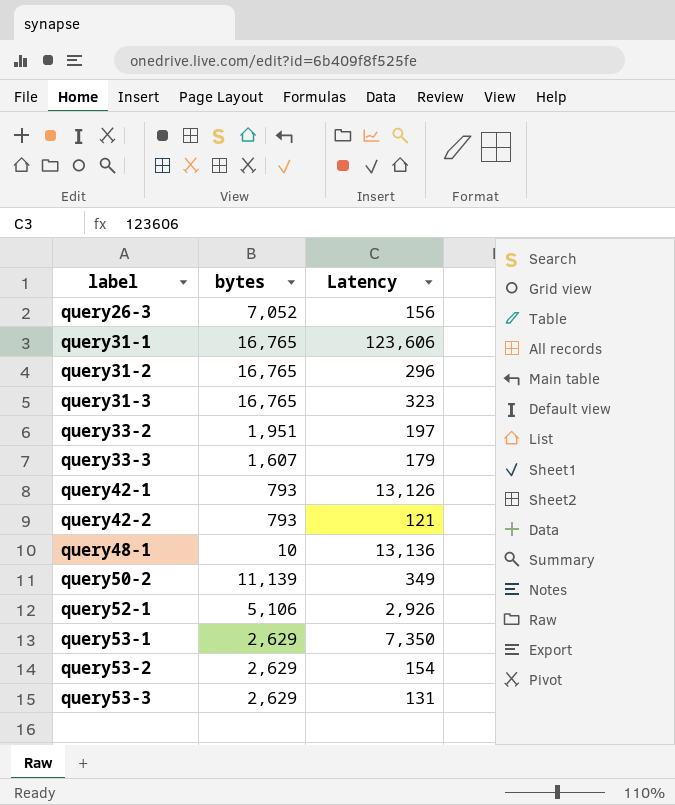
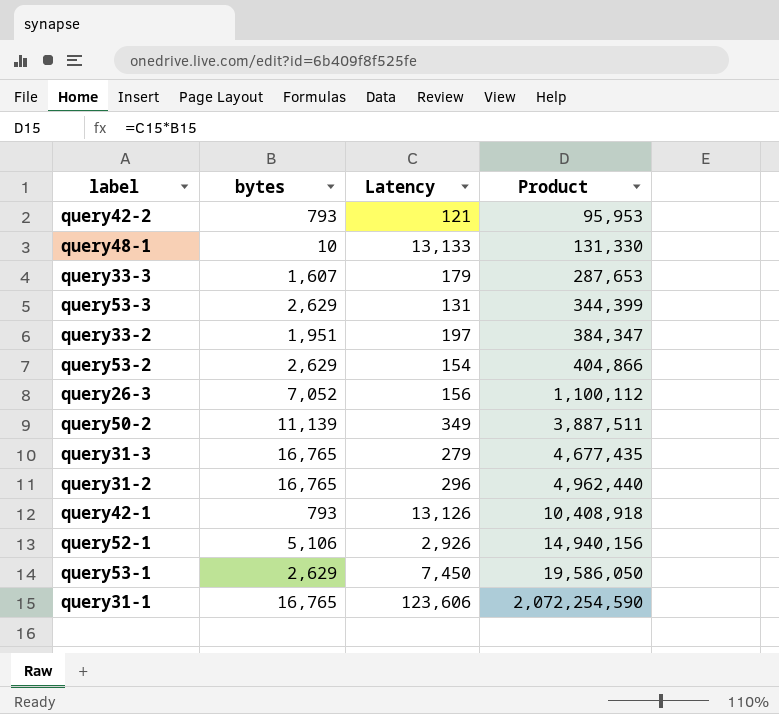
row order: label ascending -> Product ascending
column Product | formula: none -> [bytes] * [Latency]
query48-1 | Latency: 13,136 -> 13,133
query31-3 | Latency: 323 -> 279
query53-1 | Latency: 7,350 -> 7,450

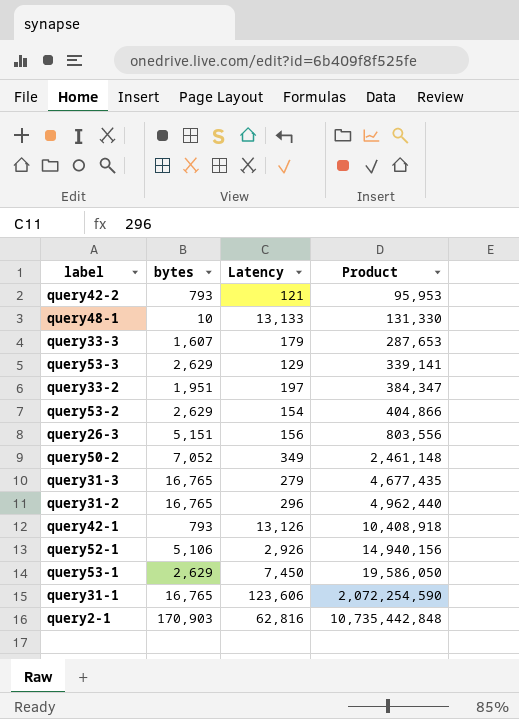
query53-3 | Latency: 131 -> 129
query53-3 | Product: 344,399 -> 339,141
query26-3 | bytes: 7,052 -> 5,151
query26-3 | Product: 1,100,112 -> 803,556
query50-2 | bytes: 11,139 -> 7,052
query50-2 | Product: 3,887,511 -> 2,461,148
row query2-1: none -> 170,903 | 62,816 | 10,735,442,848

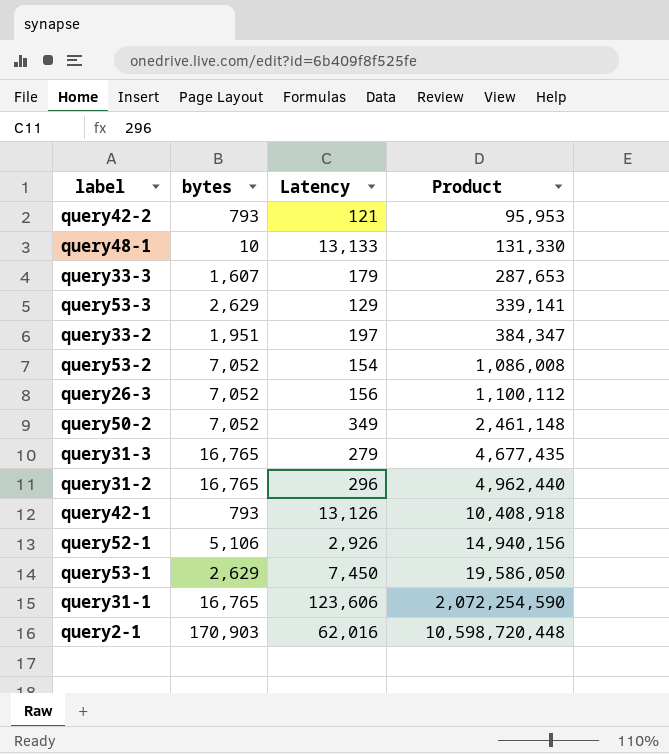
query53-2 | bytes: 2,629 -> 7,052
query53-2 | Product: 404,866 -> 1,086,008
query26-3 | bytes: 5,151 -> 7,052
query26-3 | Product: 803,556 -> 1,100,112
query2-1 | Latency: 62,816 -> 62,016
query2-1 | Product: 10,735,442,848 -> 10,598,720,448

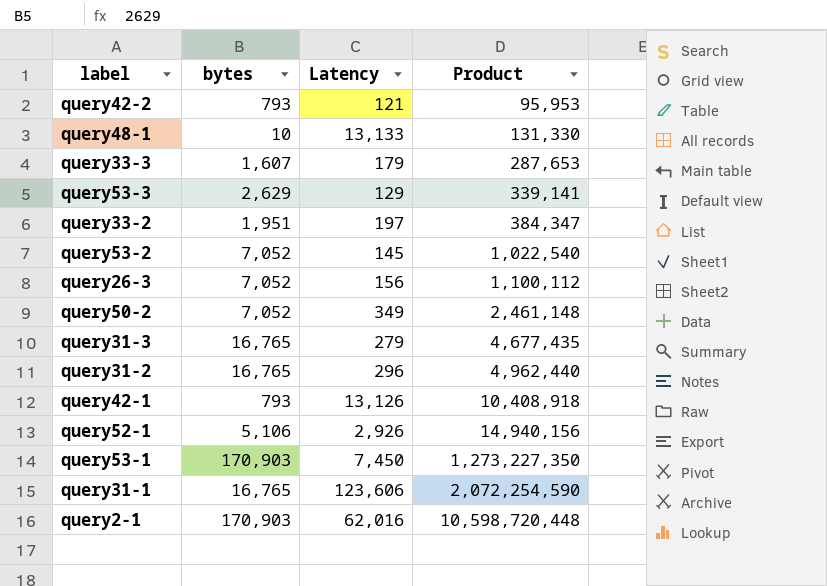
query53-2 | Latency: 154 -> 145
query53-2 | Product: 1,086,008 -> 1,022,540
query53-1 | bytes: 2,629 -> 170,903
query53-1 | Product: 19,586,050 -> 1,273,227,350

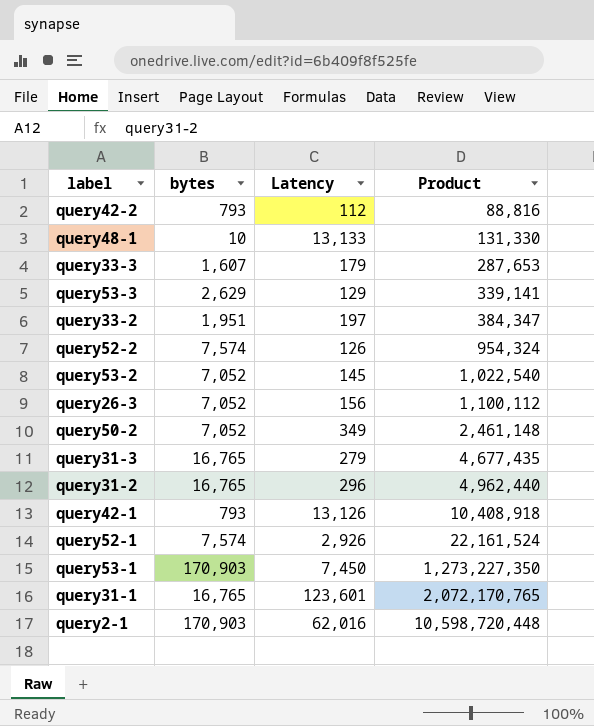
query42-2 | Latency: 121 -> 112
query42-2 | Product: 95,953 -> 88,816
row query52-2: none -> 7,574 | 126 | 954,324
query52-1 | bytes: 5,106 -> 7,574
query52-1 | Product: 14,940,156 -> 22,161,524
query31-1 | Latency: 123,606 -> 123,601
query31-1 | Product: 2,072,254,590 -> 2,072,170,765

